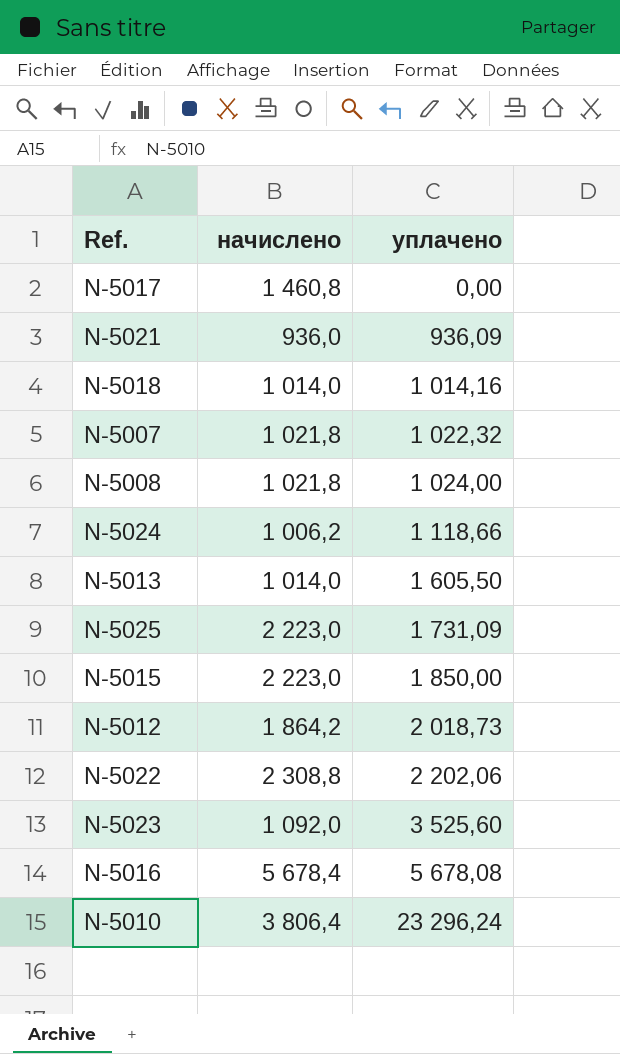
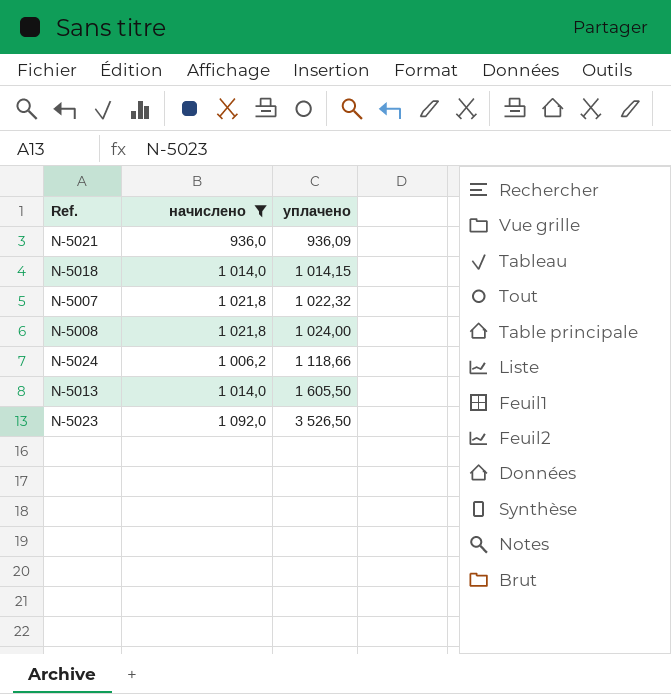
filter: none -> начислено <= 1 092,0
N-5018 | уплачено: 1 014,16 -> 1 014,15
N-5023 | уплачено: 3 525,60 -> 3 526,50

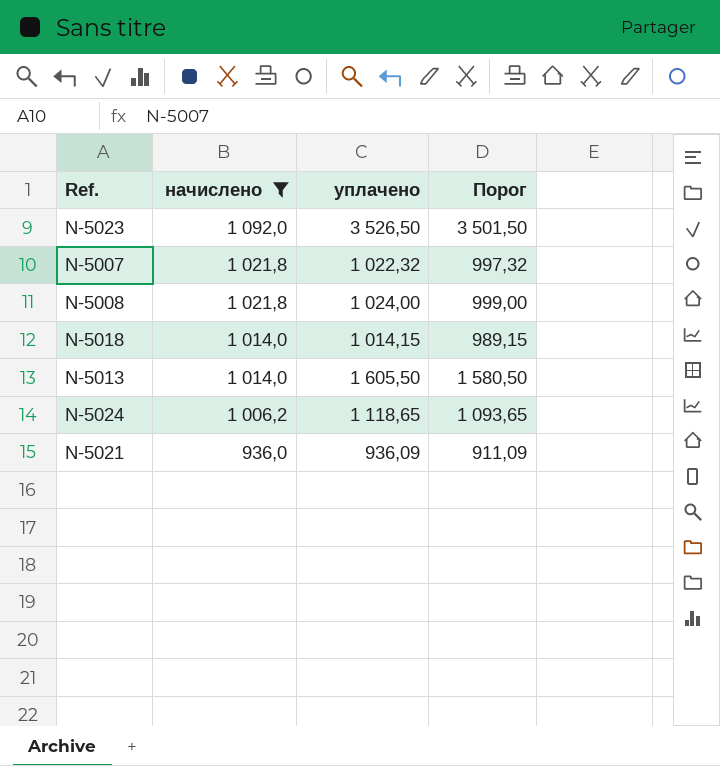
row order: уплачено ascending -> начислено descending
column Порог | formula: none -> [уплачено] - 25
N-5024 | уплачено: 1 118,66 -> 1 118,65

